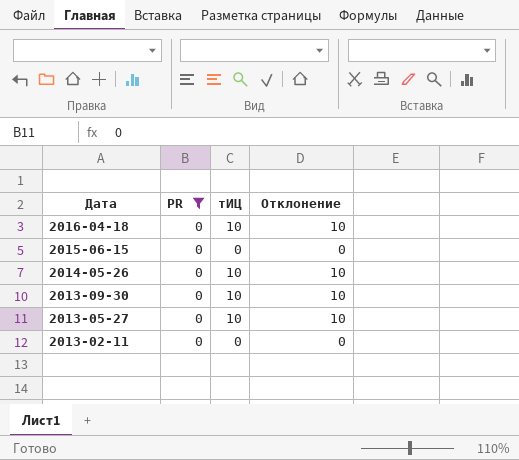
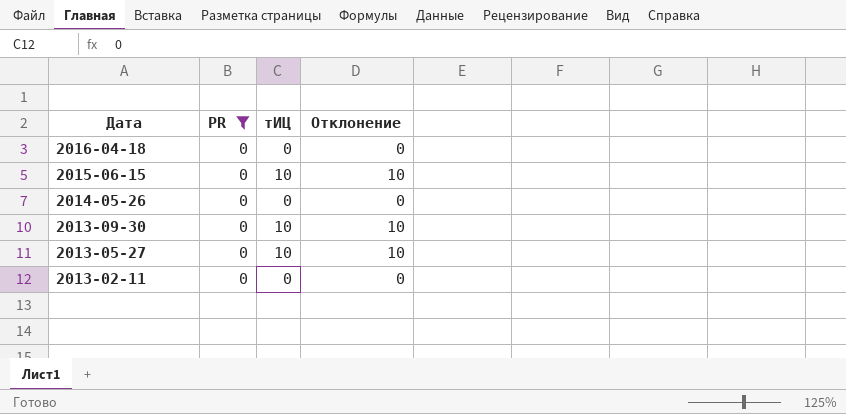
2016-04-18 | тИЦ: 10 -> 0
2016-04-18 | Отклонение: 10 -> 0
2015-06-15 | тИЦ: 0 -> 10
2015-06-15 | Отклонение: 0 -> 10
2014-05-26 | тИЦ: 10 -> 0
2014-05-26 | Отклонение: 10 -> 0

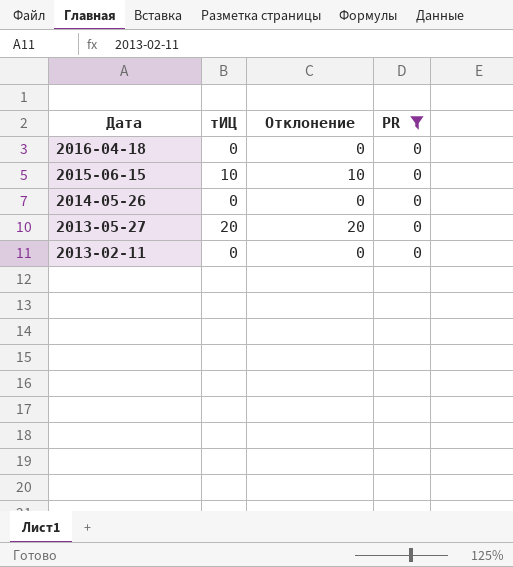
column PR | position: 2 -> 4
row 2013-09-30: 0 | 10 | 10 -> none
2013-05-27 | тИЦ: 10 -> 20
2013-05-27 | Отклонение: 10 -> 20

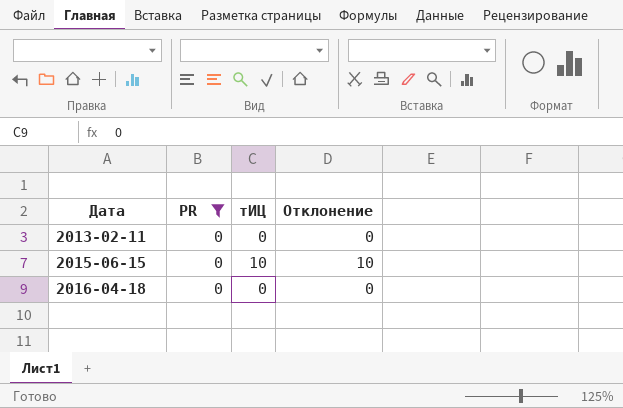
row order: Дата descending -> Дата ascending
column PR | position: 4 -> 2
row 2014-05-26: 0 | 0 | 0 -> none
row 2013-05-27: 20 | 20 | 0 -> none

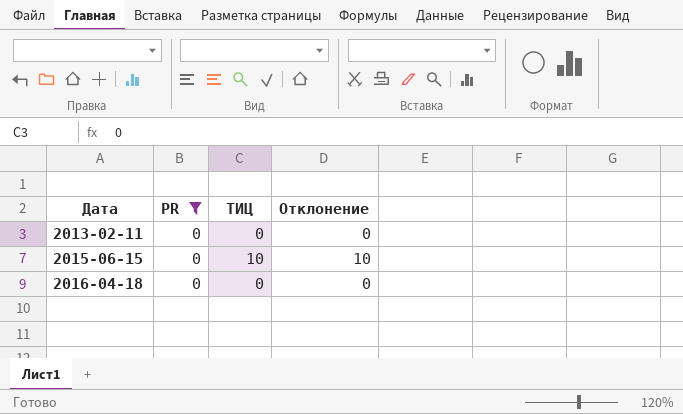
column name: тИЦ -> ТИЦ

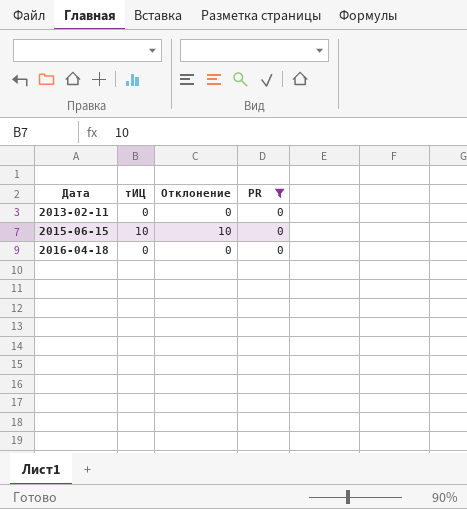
column name: ТИЦ -> тИЦ
column PR | position: 2 -> 4

